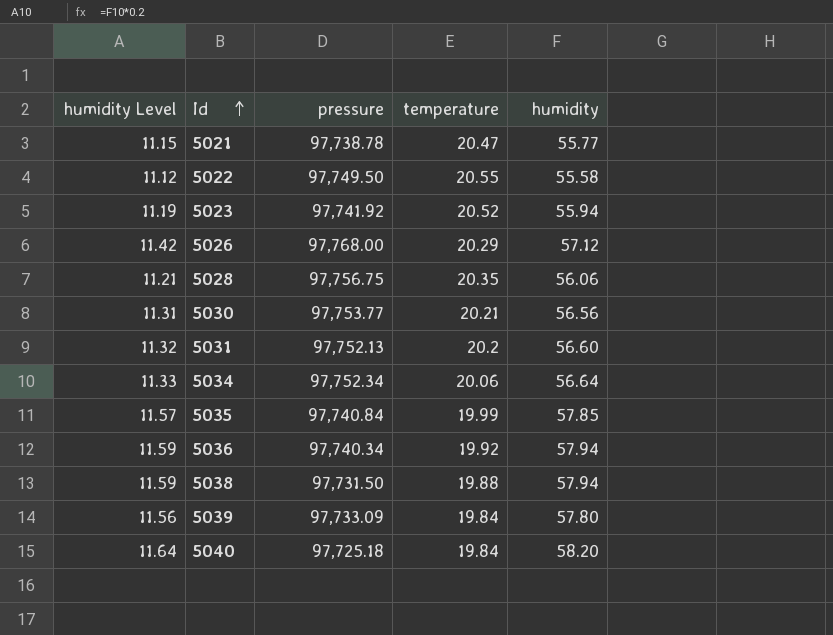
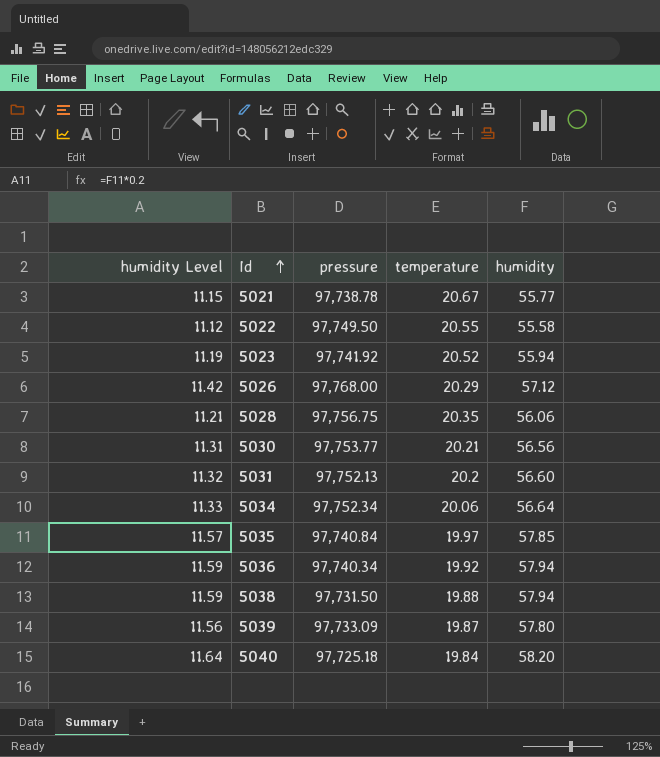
5021 | temperature: 20.47 -> 20.67
5035 | temperature: 19.99 -> 19.97
5039 | temperature: 19.84 -> 19.87

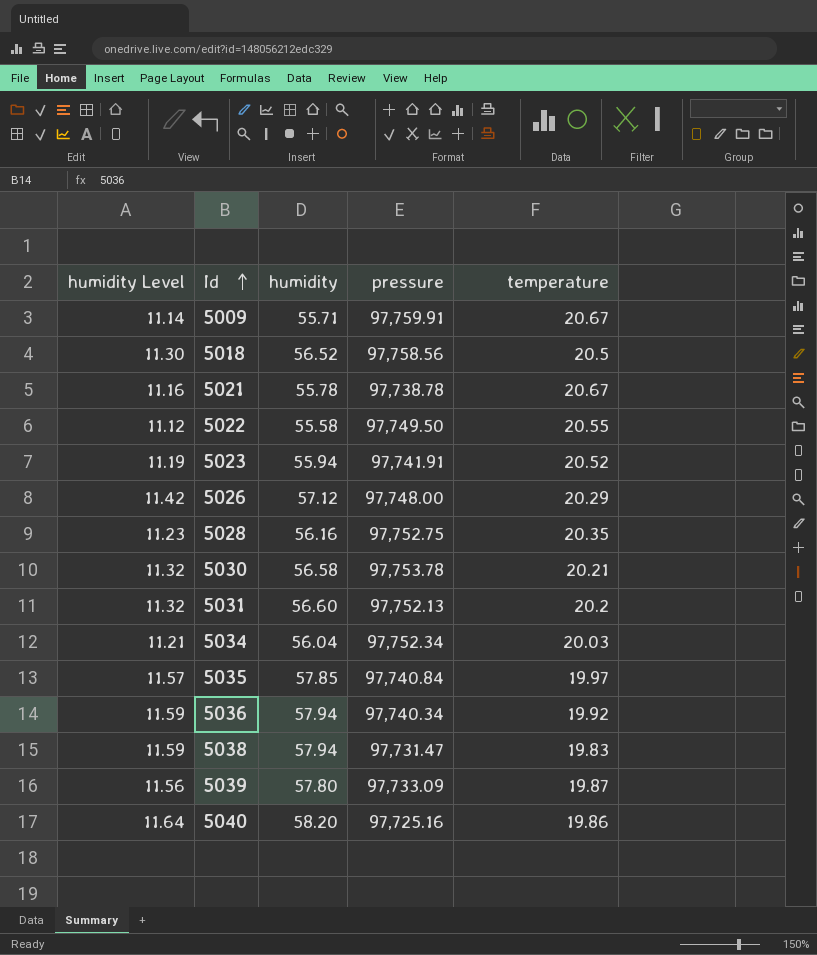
column humidity | position: 5 -> 3
row 5009: none -> 11.14 | 55.71 | 97,759.91 | 20.67
row 5018: none -> 11.30 | 56.52 | 97,758.56 | 20.5
5021 | humidity Level: 11.15 -> 11.16
5021 | humidity: 55.77 -> 55.78
5023 | pressure: 97,741.92 -> 97,741.91
5026 | pressure: 97,768.00 -> 97,748.00
5028 | humidity Level: 11.21 -> 11.23
5028 | humidity: 56.06 -> 56.16
5028 | pressure: 97,756.75 -> 97,752.75
5030 | humidity Level: 11.31 -> 11.32
5030 | humidity: 56.56 -> 56.58
5030 | pressure: 97,753.77 -> 97,753.78
5034 | humidity Level: 11.33 -> 11.21
5034 | humidity: 56.64 -> 56.04
5034 | temperature: 20.06 -> 20.03
5038 | pressure: 97,731.50 -> 97,731.47
5038 | temperature: 19.88 -> 19.83
5040 | pressure: 97,725.18 -> 97,725.16
5040 | temperature: 19.84 -> 19.86

